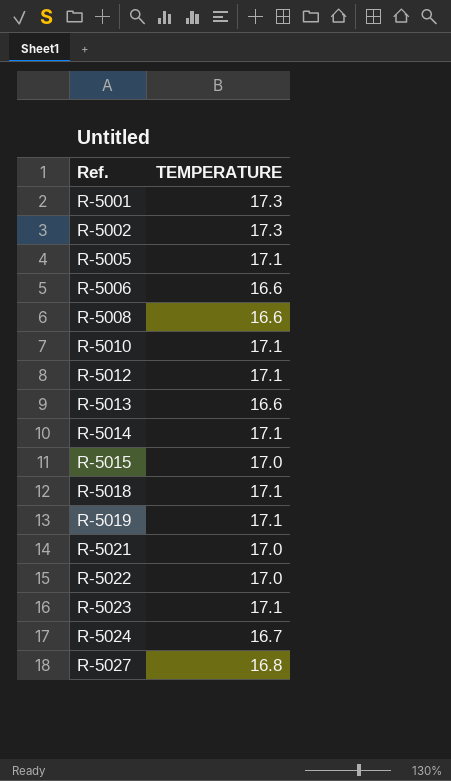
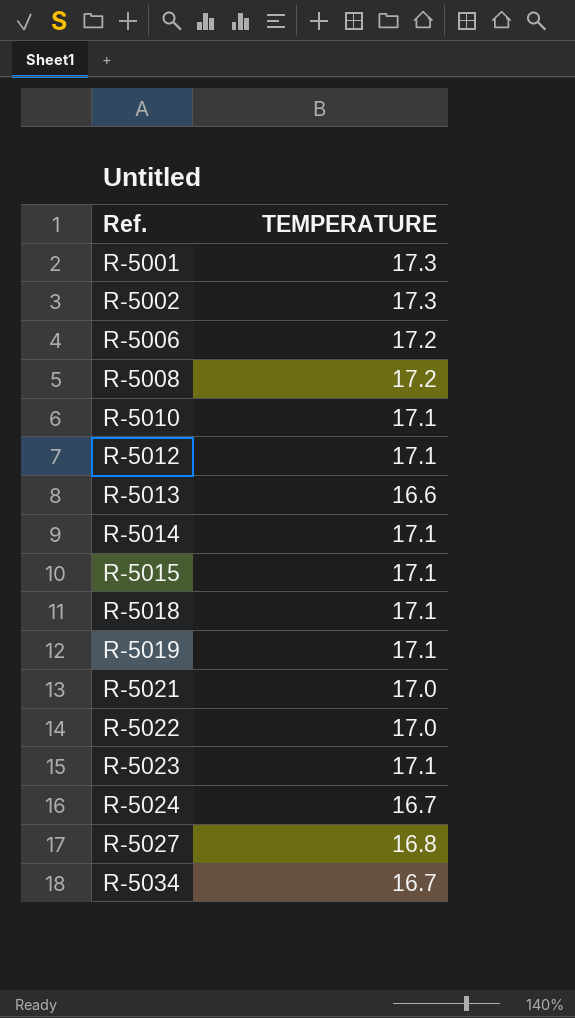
row R-5005: 17.1 -> none
R-5006 | TEMPERATURE: 16.6 -> 17.2
R-5008 | TEMPERATURE: 16.6 -> 17.2
R-5015 | TEMPERATURE: 17.0 -> 17.1
row R-5034: none -> 16.7

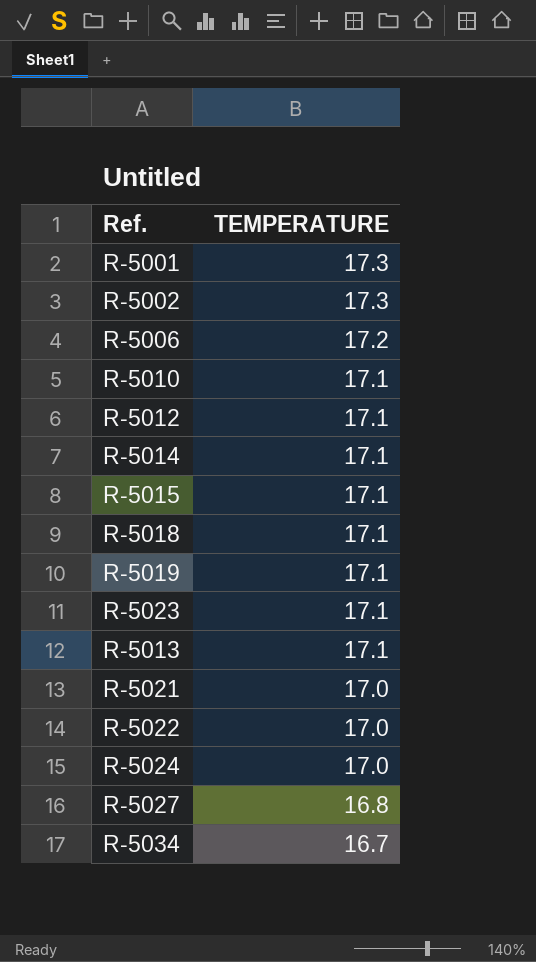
row order: Ref. ascending -> TEMPERATURE descending
row R-5008: 17.2 -> none
R-5013 | TEMPERATURE: 16.6 -> 17.1
R-5024 | TEMPERATURE: 16.7 -> 17.0

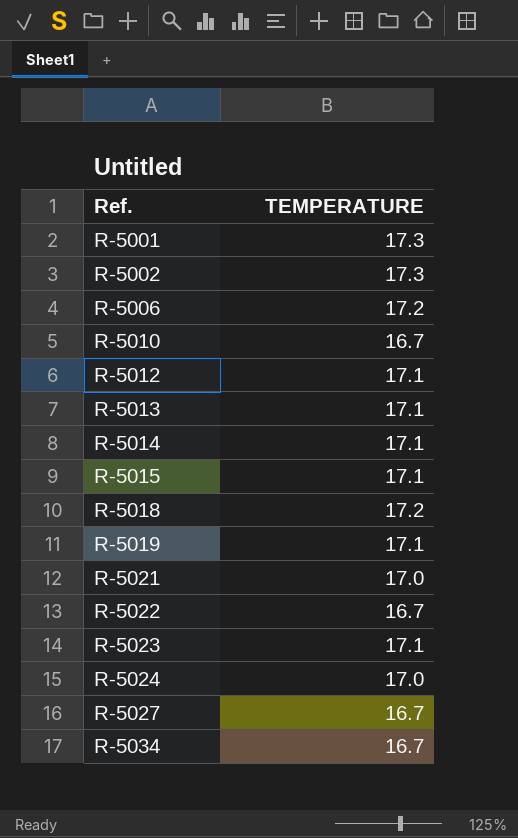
row order: TEMPERATURE descending -> Ref. ascending
R-5010 | TEMPERATURE: 17.1 -> 16.7
R-5018 | TEMPERATURE: 17.1 -> 17.2
R-5022 | TEMPERATURE: 17.0 -> 16.7
R-5027 | TEMPERATURE: 16.8 -> 16.7

